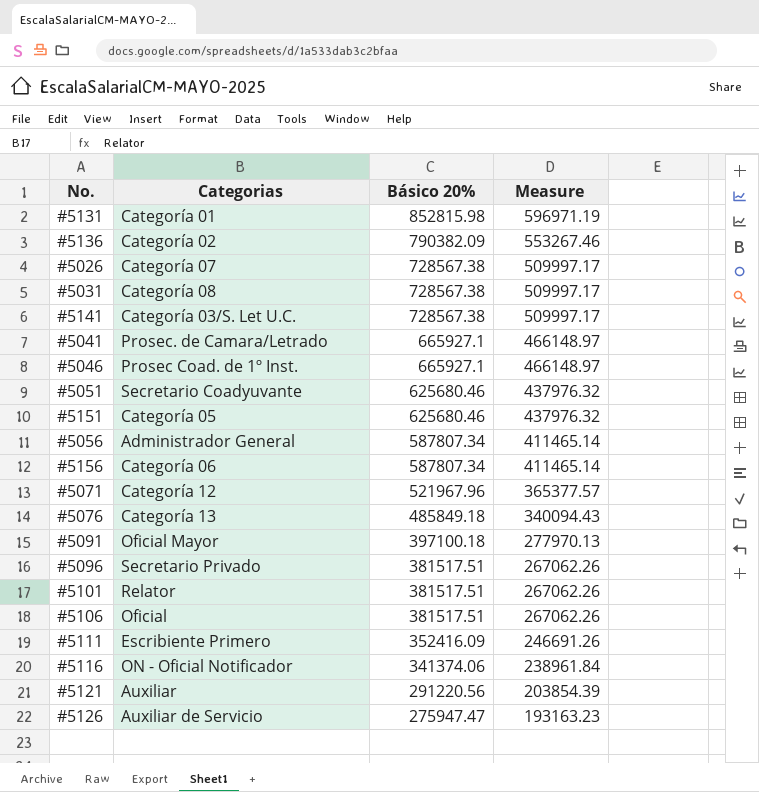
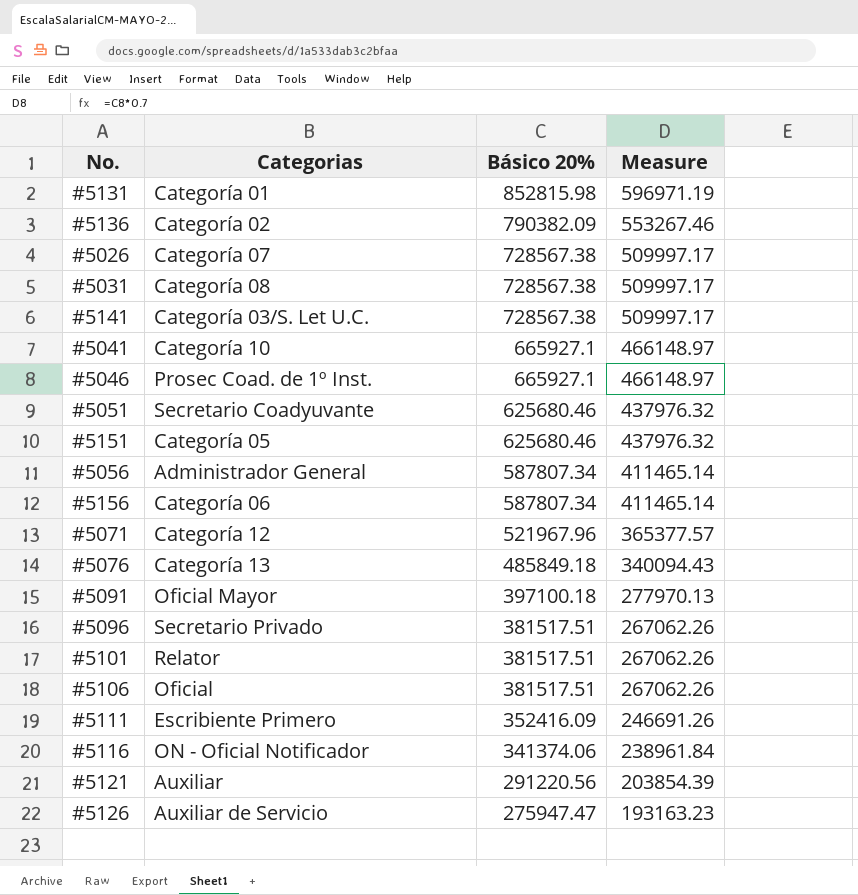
#5041 | Categorias: Prosec. de Camara/Letrado -> Categoría 10

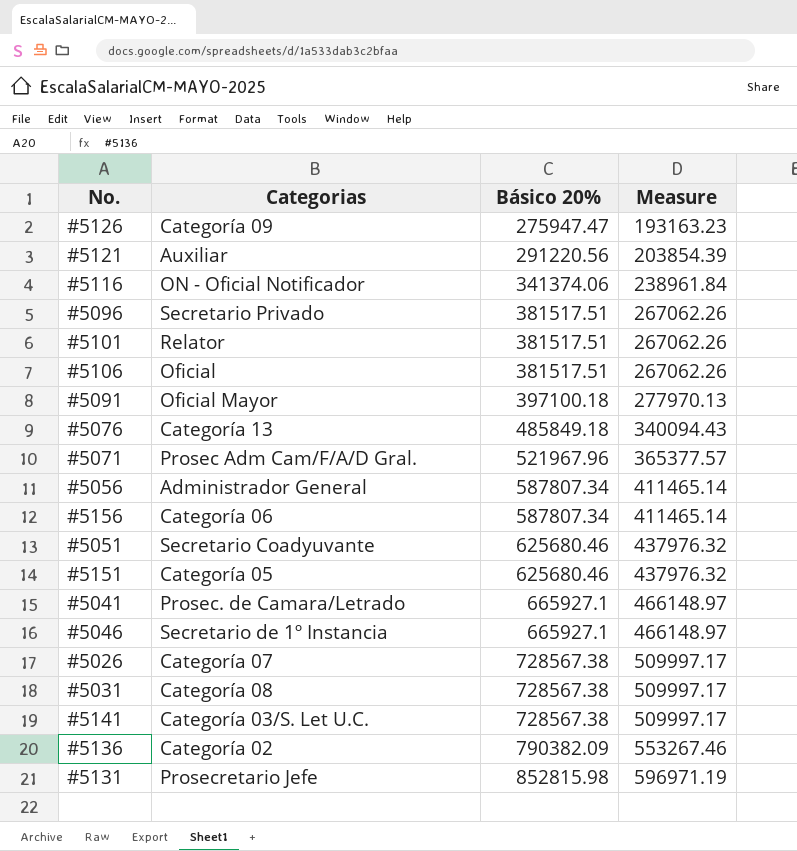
row order: Básico 20% descending -> Básico 20% ascending
row #5111: Escribiente Primero | 352416.09 | 246691.26 -> none
#5126 | Categorias: Auxiliar de Servicio -> Categoría 09
#5071 | Categorias: Categoría 12 -> Prosec Adm Cam/F/A/D Gral.
#5041 | Categorias: Categoría 10 -> Prosec. de Camara/Letrado
#5046 | Categorias: Prosec Coad. de 1º Inst. -> Secretario de 1º Instancia
#5131 | Categorias: Categoría 01 -> Prosecretario Jefe

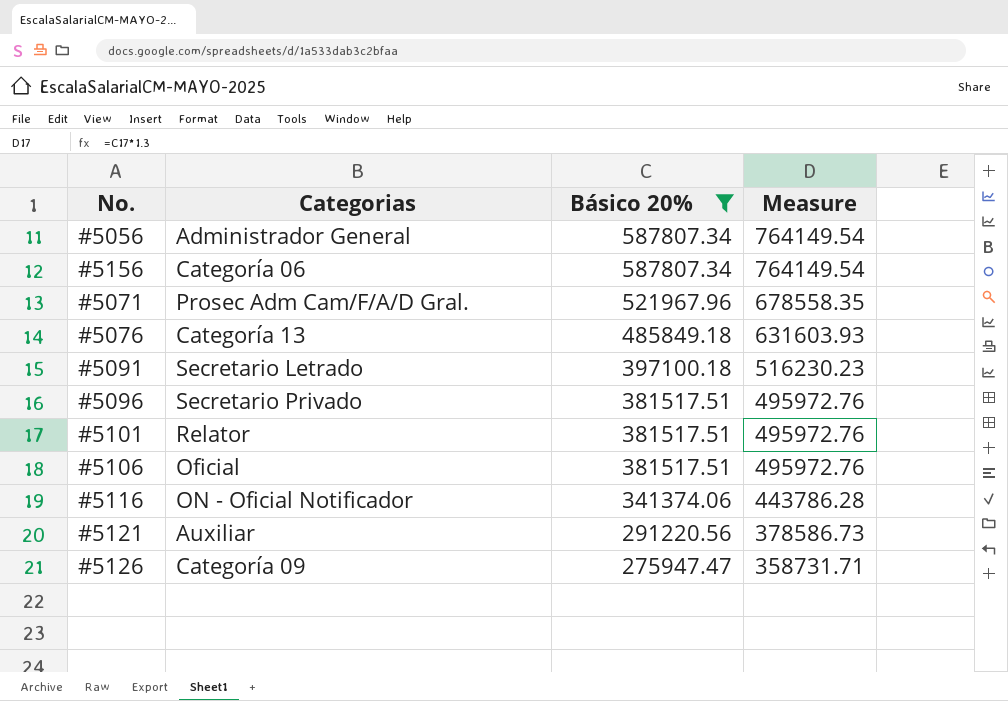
filter: none -> Básico 20% <= 587807.34
row order: Básico 20% ascending -> Básico 20% descending
column Measure | formula: [Básico 20%] * 0.7 -> [Básico 20%] * 1.3
#5091 | Categorias: Oficial Mayor -> Secretario Letrado

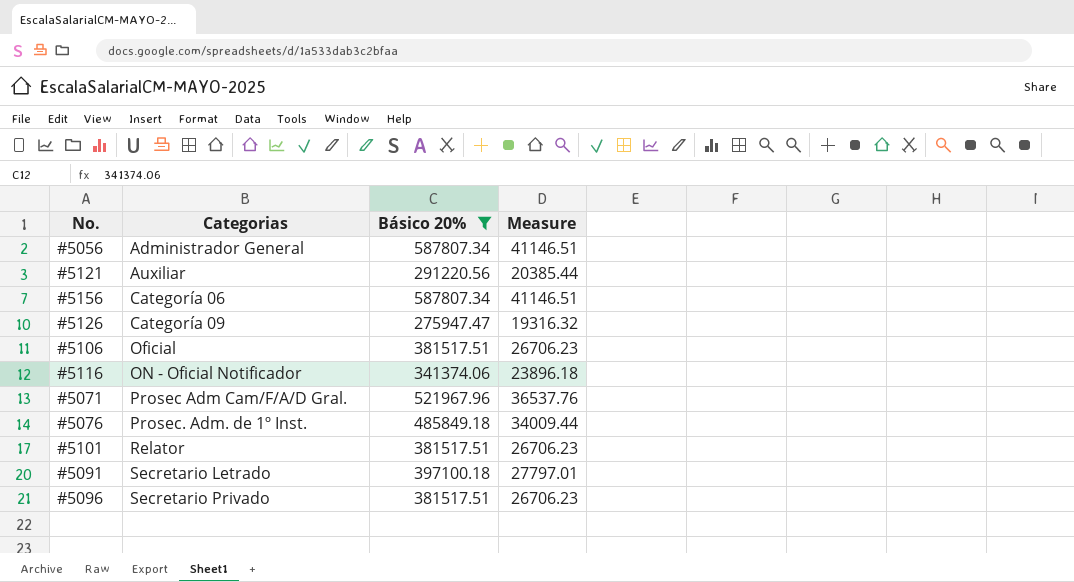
row order: Básico 20% descending -> Categorias ascending
column Measure | formula: [Básico 20%] * 1.3 -> [Básico 20%] * 0.07
#5076 | Categorias: Categoría 13 -> Prosec. Adm. de 1º Inst.

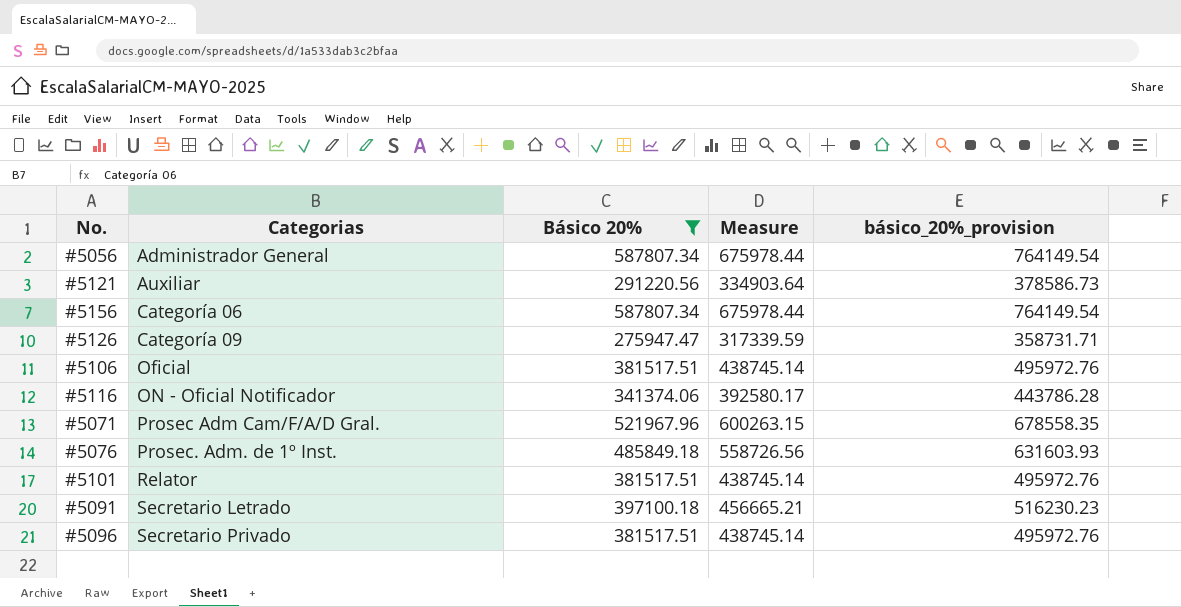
column Measure | formula: [Básico 20%] * 0.07 -> [Básico 20%] * 1.15
column básico_20%_provision | formula: none -> [Básico 20%] * 1.3

